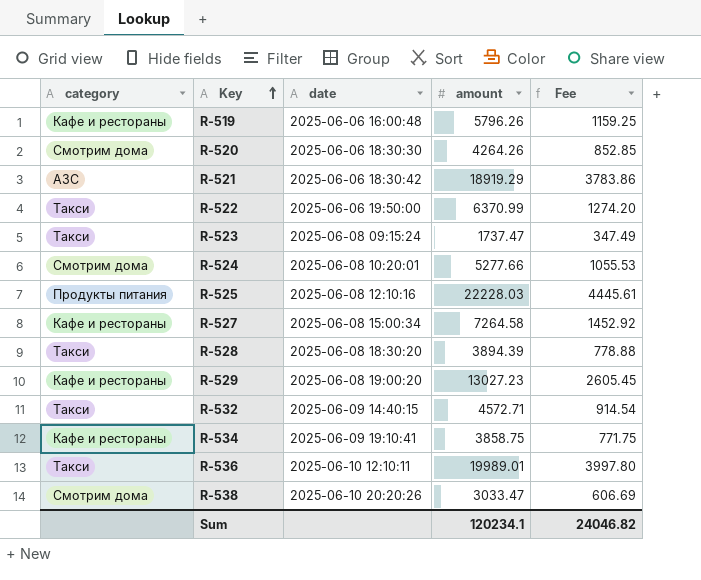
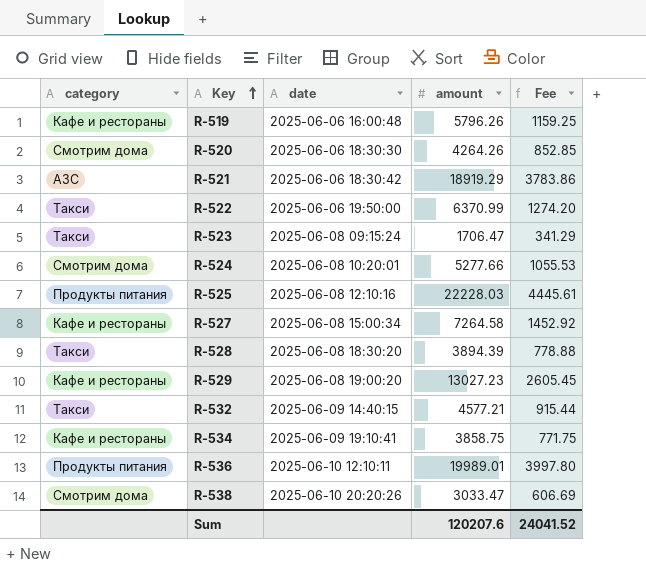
R-523 | amount: 1737.47 -> 1706.47
R-523 | Fee: 347.49 -> 341.29
R-532 | amount: 4572.71 -> 4577.21
R-532 | Fee: 914.54 -> 915.44
R-536 | category: Такси -> Продукты питания
Sum | amount: 120234.1 -> 120207.6
Sum | Fee: 24046.82 -> 24041.52

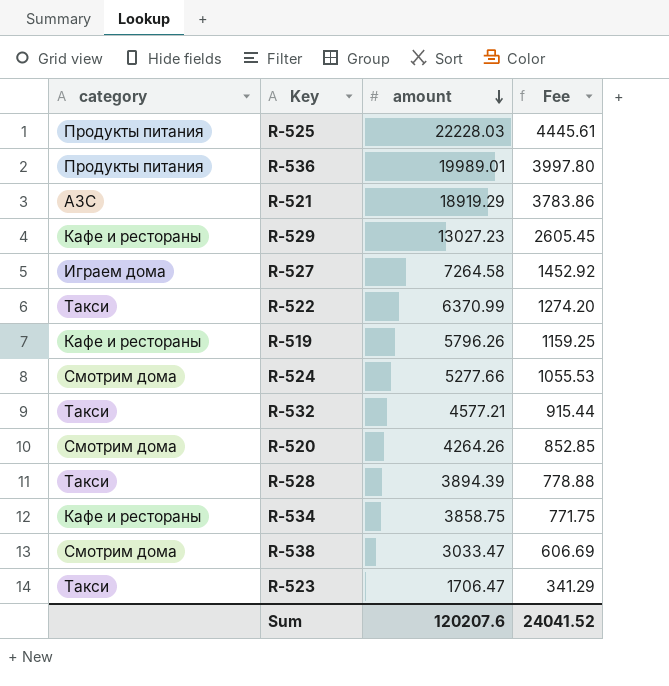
row order: Key ascending -> amount descending
column date | position: 3 -> none
R-527 | category: Кафе и рестораны -> Играем дома

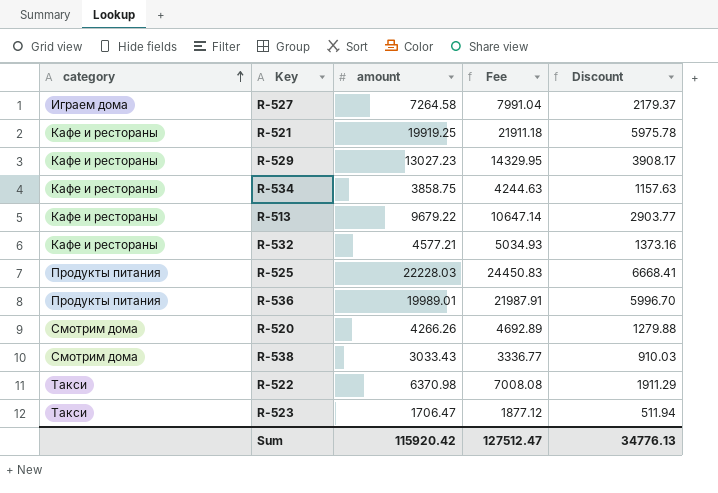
row order: amount descending -> category ascending
column Fee | formula: [amount] * 0.2 -> [amount] * 1.1
column Discount | formula: none -> [amount] * 0.3
row R-519: Кафе и рестораны | 5796.26 | 1159.25 -> none
row R-524: Смотрим дома | 5277.66 | 1055.53 -> none
row R-528: Такси | 3894.39 | 778.88 -> none
R-521 | category: АЗС -> Кафе и рестораны
R-521 | amount: 18919.29 -> 19919.25
row R-513: none -> Кафе и рестораны | 9679.22 | 10647.14 | 2903.77
R-532 | category: Такси -> Кафе и рестораны
R-520 | amount: 4264.26 -> 4266.26
R-538 | amount: 3033.47 -> 3033.43
R-522 | amount: 6370.99 -> 6370.98
Sum | amount: 120207.6 -> 115920.42
Sum | Fee: 24041.52 -> 127512.47

